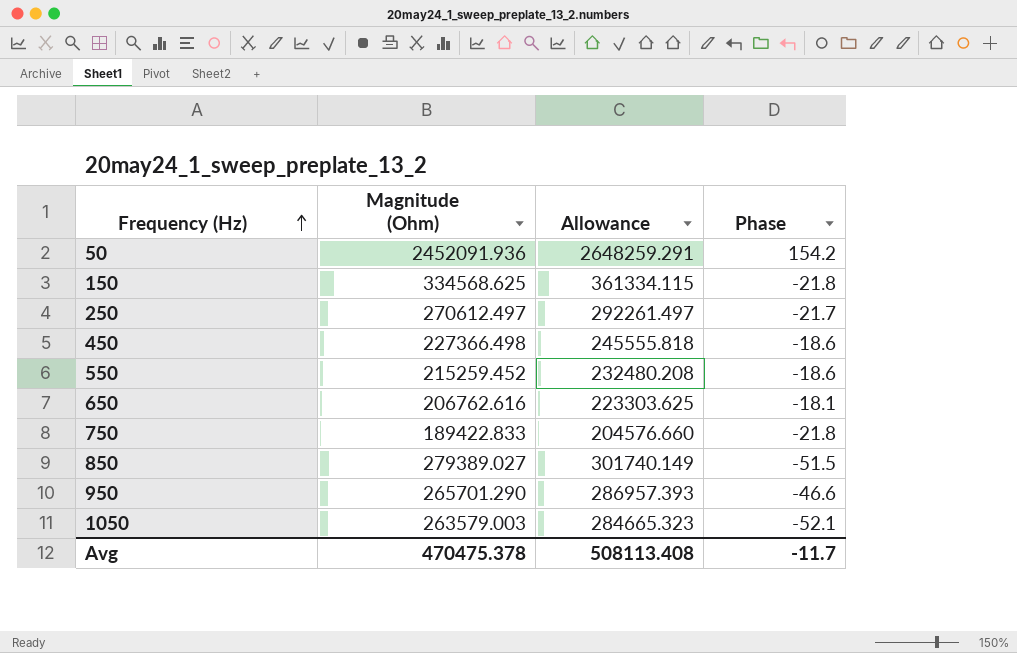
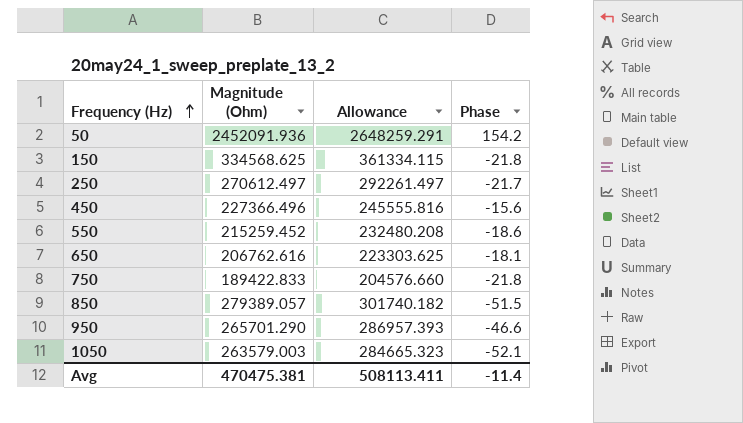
450 | Magnitude (Ohm): 227366.498 -> 227366.496
450 | Allowance: 245555.818 -> 245555.816
450 | Phase: -18.6 -> -15.6
850 | Magnitude (Ohm): 279389.027 -> 279389.057
850 | Allowance: 301740.149 -> 301740.182
Avg | Magnitude (Ohm): 470475.378 -> 470475.381
Avg | Allowance: 508113.408 -> 508113.411
Avg | Phase: -11.7 -> -11.4

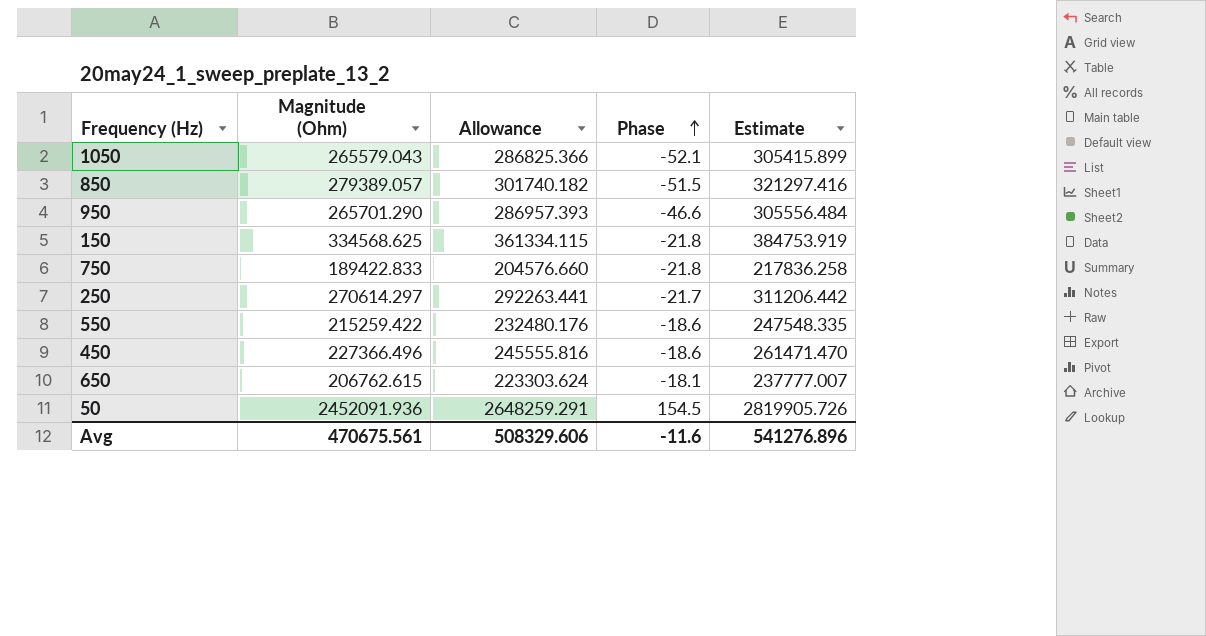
row order: Frequency (Hz) ascending -> Phase ascending
column Estimate | formula: none -> [Magnitude (Ohm)] * 1.15
1050 | Magnitude (Ohm): 263579.003 -> 265579.043
1050 | Allowance: 284665.323 -> 286825.366
250 | Magnitude (Ohm): 270612.497 -> 270614.297
250 | Allowance: 292261.497 -> 292263.441
550 | Magnitude (Ohm): 215259.452 -> 215259.422
550 | Allowance: 232480.208 -> 232480.176
450 | Phase: -15.6 -> -18.6
650 | Magnitude (Ohm): 206762.616 -> 206762.615
650 | Allowance: 223303.625 -> 223303.624
50 | Phase: 154.2 -> 154.5
Avg | Magnitude (Ohm): 470475.381 -> 470675.561
Avg | Allowance: 508113.411 -> 508329.606
Avg | Phase: -11.4 -> -11.6

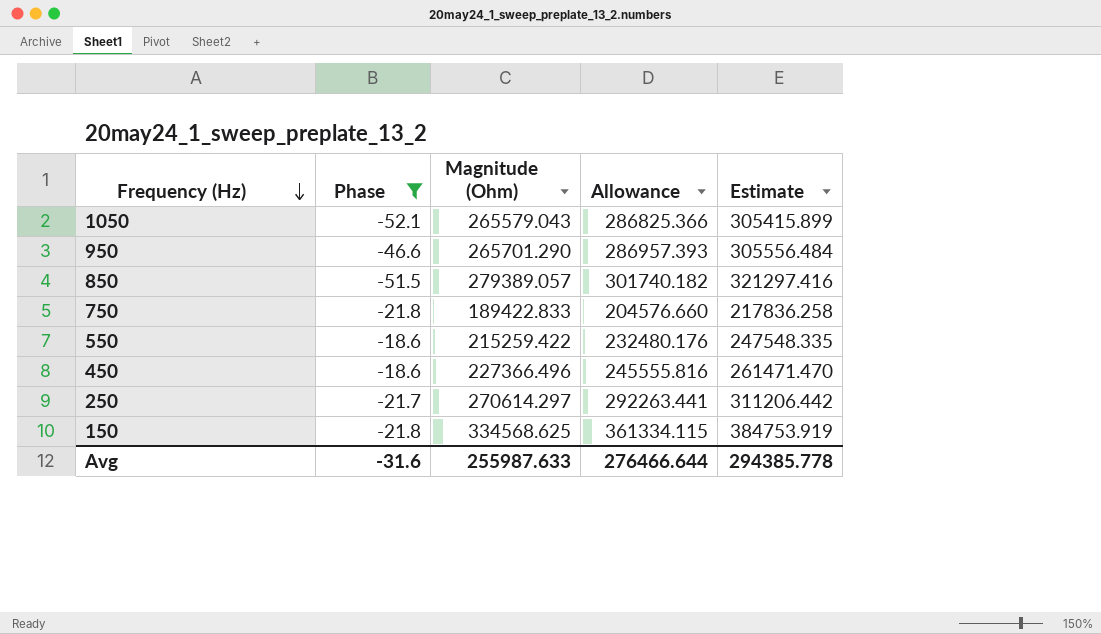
filter: none -> Phase <= -18.6
row order: Phase ascending -> Frequency (Hz) descending
column Phase | position: 4 -> 2
Avg | Phase: -11.6 -> -31.6
Avg | Magnitude (Ohm): 470675.561 -> 255987.633
Avg | Allowance: 508329.606 -> 276466.644
Avg | Estimate: 541276.896 -> 294385.778

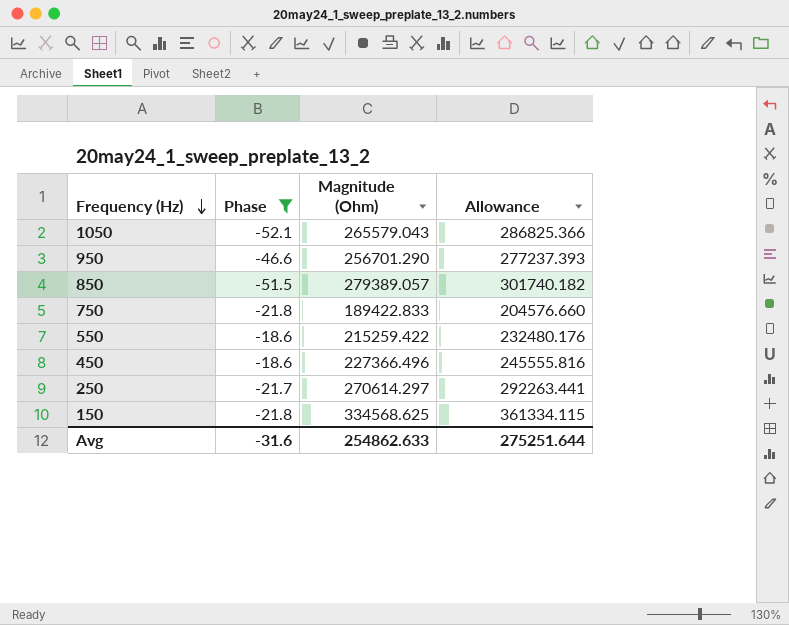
column Estimate | formula: [Magnitude (Ohm)] * 1.15 -> none
950 | Magnitude (Ohm): 265701.290 -> 256701.290
950 | Allowance: 286957.393 -> 277237.393
Avg | Magnitude (Ohm): 255987.633 -> 254862.633
Avg | Allowance: 276466.644 -> 275251.644

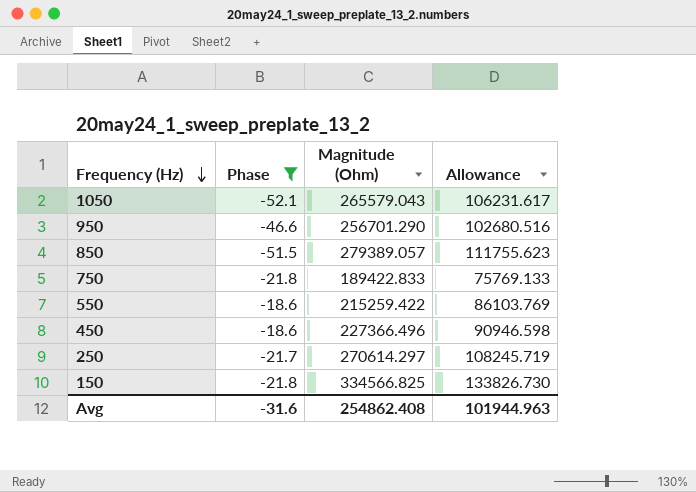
column Allowance | formula: [Magnitude (Ohm)] * 1.08 -> [Magnitude (Ohm)] * 0.4
150 | Magnitude (Ohm): 334568.625 -> 334566.825
Avg | Magnitude (Ohm): 254862.633 -> 254862.408
Avg | Allowance: 275251.644 -> 101944.963

